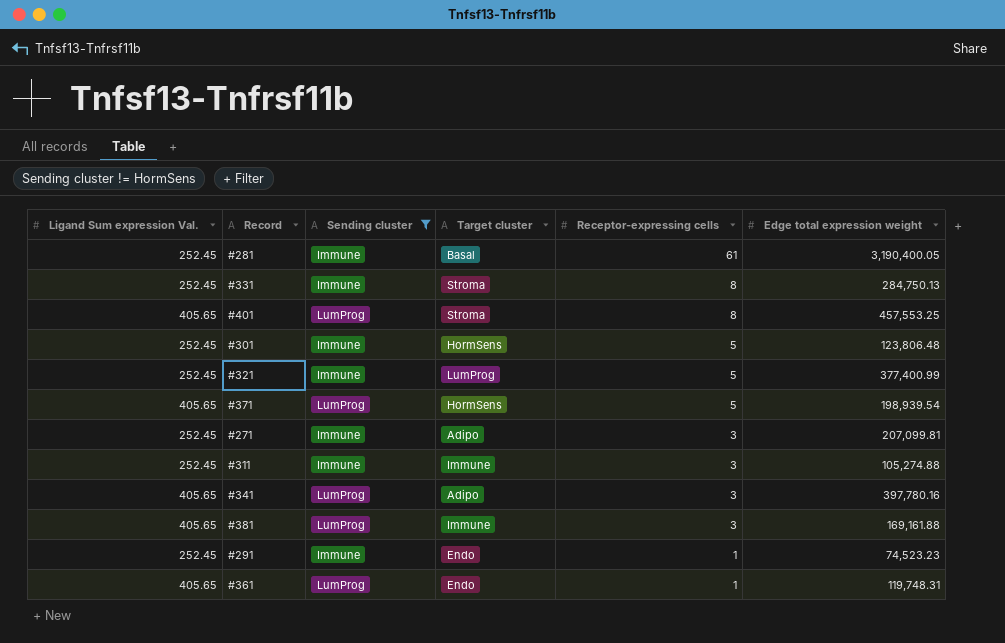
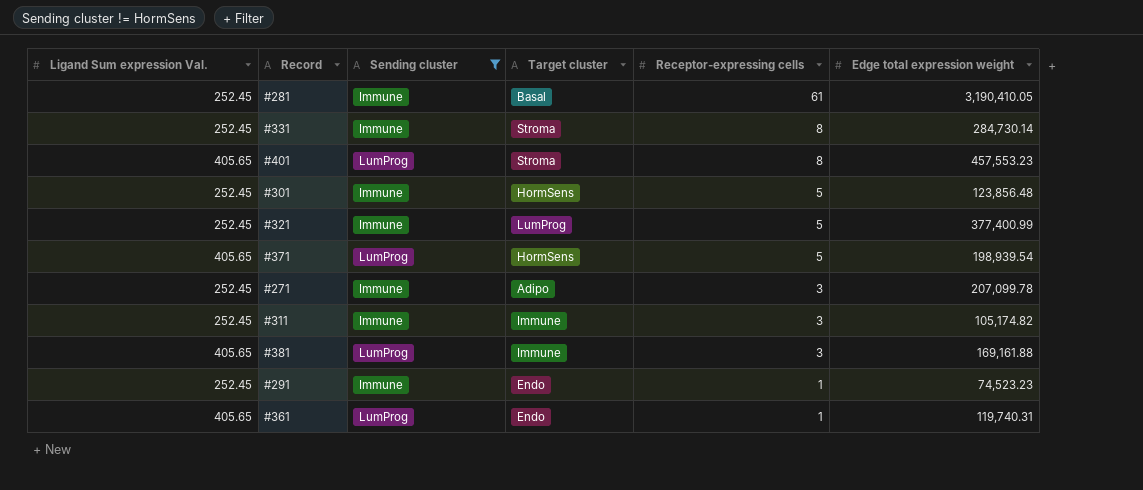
row #341: 405.65 | LumProg | Adipo | 3 | 397,780.16 -> none
#281 | Edge total expression weight: 3,190,400.05 -> 3,190,410.05
#331 | Edge total expression weight: 284,750.13 -> 284,730.14
#401 | Edge total expression weight: 457,553.25 -> 457,553.23
#301 | Edge total expression weight: 123,806.48 -> 123,856.48
#271 | Edge total expression weight: 207,099.81 -> 207,099.78
#311 | Edge total expression weight: 105,274.88 -> 105,174.82
#361 | Edge total expression weight: 119,748.31 -> 119,740.31

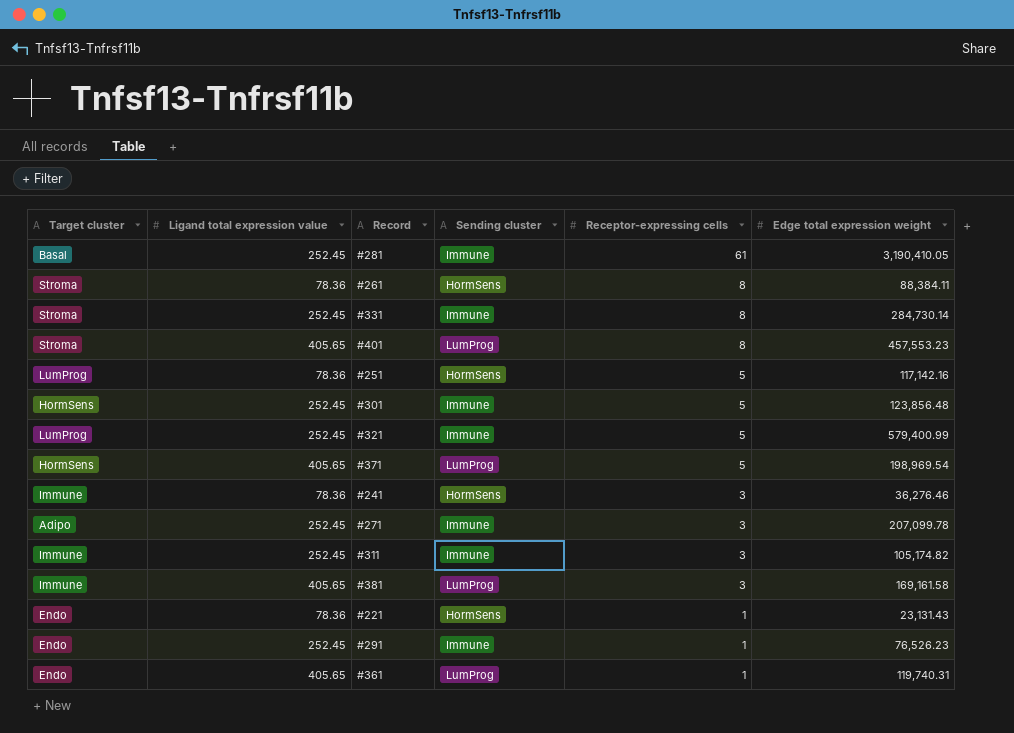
filter: Sending cluster != HormSens -> none
column Target cluster | position: 4 -> 1
column name: Ligand Sum expression Val. -> Ligand total expression value
#321 | Edge total expression weight: 377,400.99 -> 579,400.99
#371 | Edge total expression weight: 198,939.54 -> 198,969.54
#381 | Edge total expression weight: 169,161.88 -> 169,161.58
#291 | Edge total expression weight: 74,523.23 -> 76,526.23

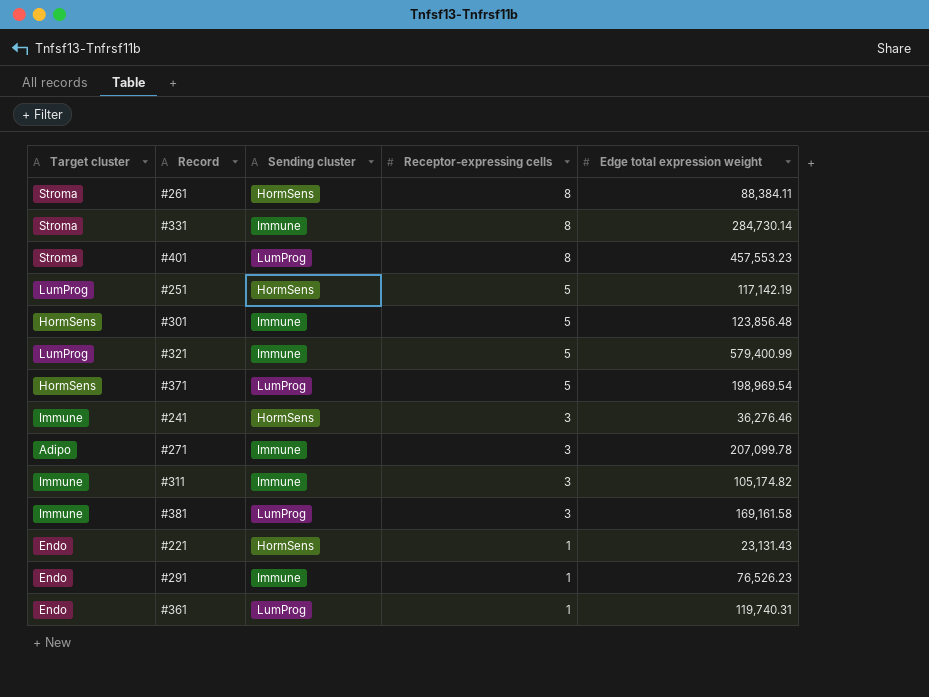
column Ligand total expression value | position: 2 -> none
row #281: Basal | 252.45 | Immune | 61 | 3,190,410.05 -> none
#251 | Edge total expression weight: 117,142.16 -> 117,142.19

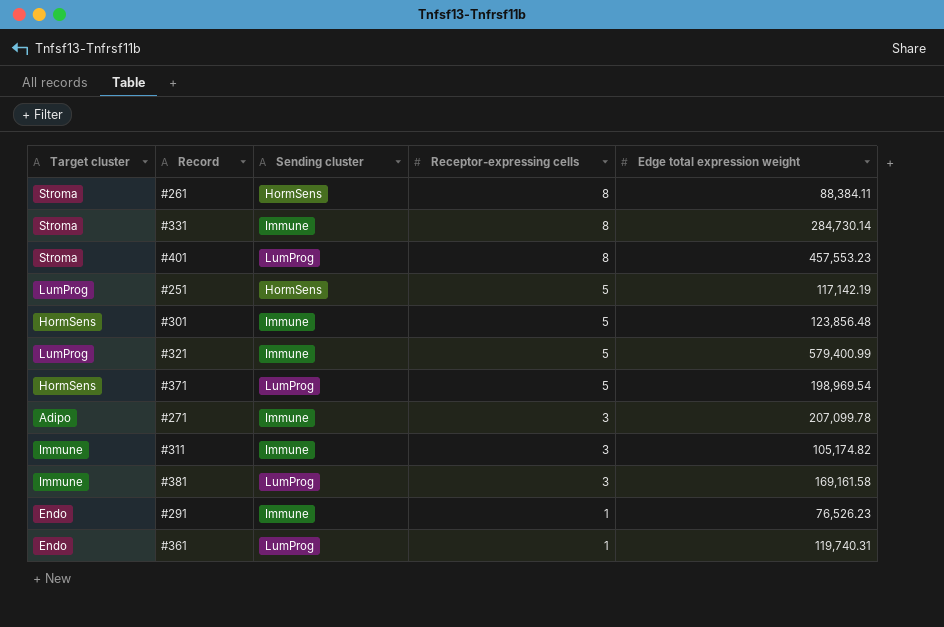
row #241: Immune | HormSens | 3 | 36,276.46 -> none
row #221: Endo | HormSens | 1 | 23,131.43 -> none

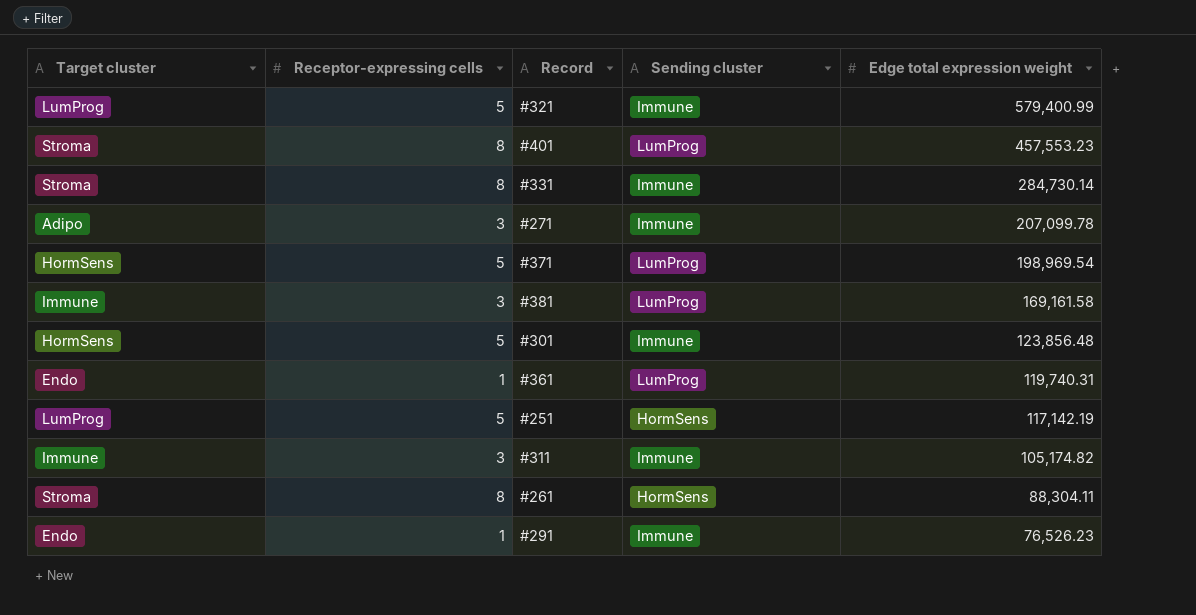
row order: Receptor-expressing cells descending -> Edge total expression weight descending
column Receptor-expressing cells | position: 4 -> 2
#261 | Edge total expression weight: 88,384.11 -> 88,304.11

